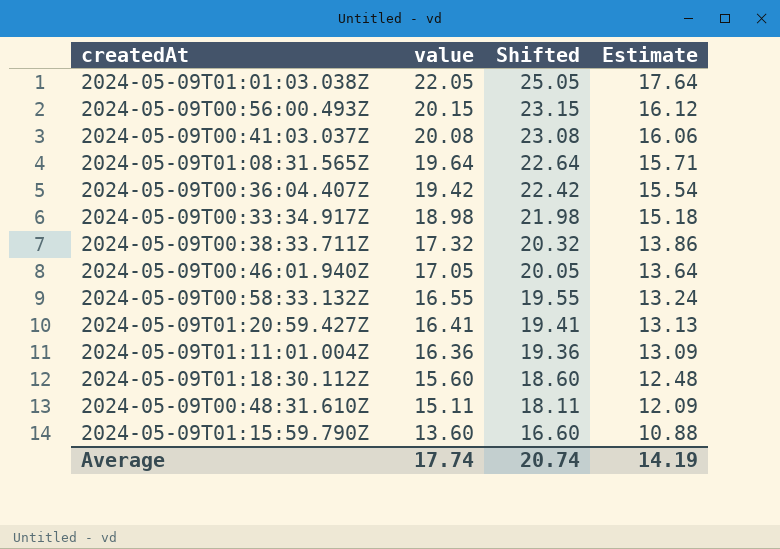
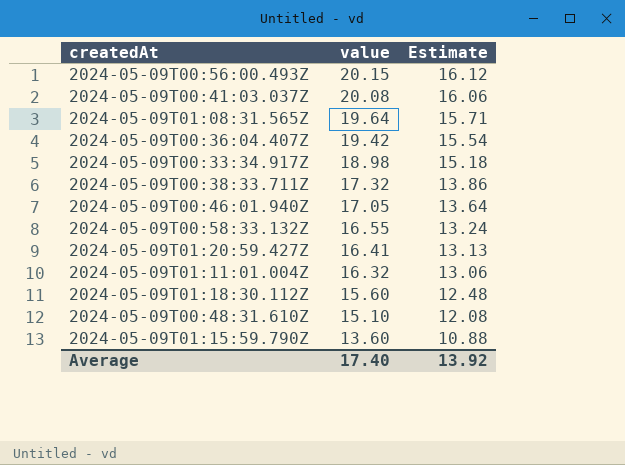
column Shifted | formula: [value] + 3 -> none
row 2024-05-09T01:01:03.038Z: 22.05 | 25.05 | 17.64 -> none
2024-05-09T01:11:01.004Z | value: 16.36 -> 16.32
2024-05-09T01:11:01.004Z | Estimate: 13.09 -> 13.06
2024-05-09T00:48:31.610Z | value: 15.11 -> 15.10
2024-05-09T00:48:31.610Z | Estimate: 12.09 -> 12.08
Average | value: 17.74 -> 17.40
Average | Estimate: 14.19 -> 13.92

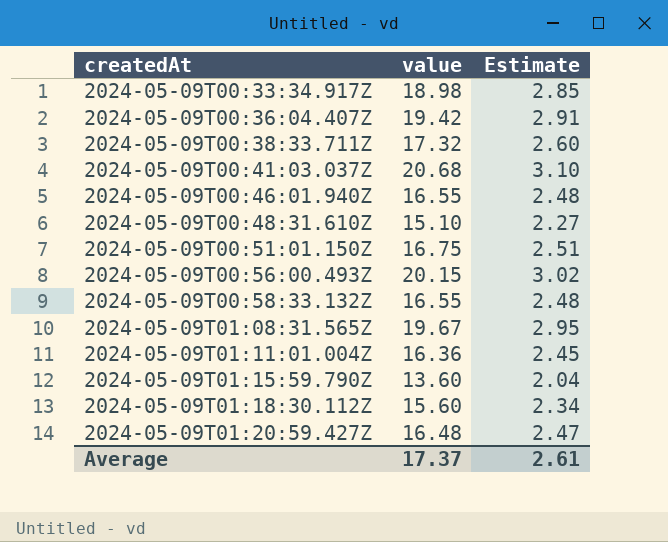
row order: value descending -> createdAt ascending
column Estimate | formula: [value] * 0.8 -> [value] * 0.15
2024-05-09T00:41:03.037Z | value: 20.08 -> 20.68
2024-05-09T00:46:01.940Z | value: 17.05 -> 16.55
row 2024-05-09T00:51:01.150Z: none -> 16.75 | 2.51
2024-05-09T01:08:31.565Z | value: 19.64 -> 19.67
2024-05-09T01:11:01.004Z | value: 16.32 -> 16.36
2024-05-09T01:20:59.427Z | value: 16.41 -> 16.48
Average | value: 17.40 -> 17.37
Average | Estimate: 13.92 -> 2.61

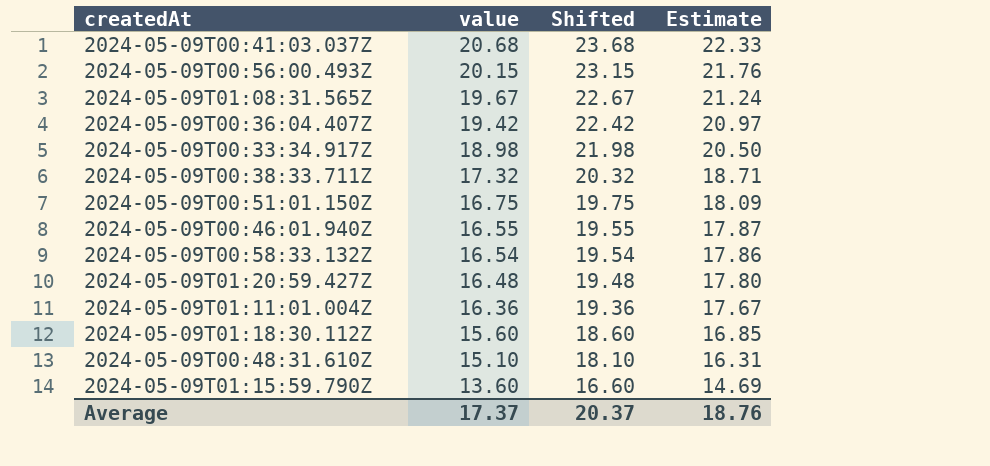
row order: createdAt ascending -> value descending
column Shifted | formula: none -> [value] + 3
column Estimate | formula: [value] * 0.15 -> [value] * 1.08
2024-05-09T00:58:33.132Z | value: 16.55 -> 16.54
Average | Estimate: 2.61 -> 18.76

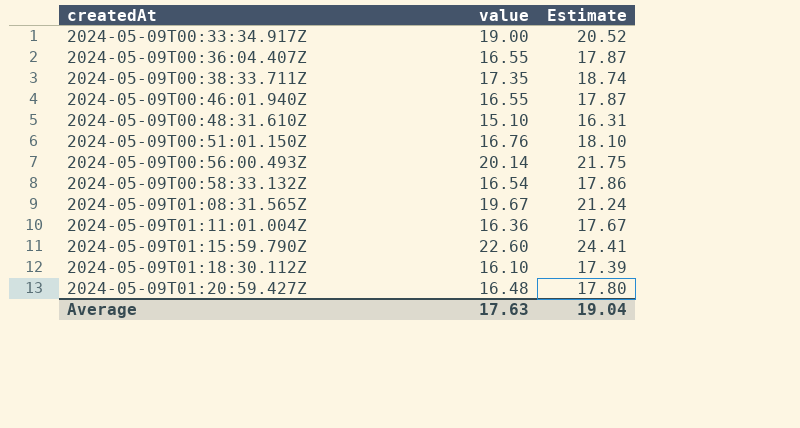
row order: value descending -> createdAt ascending
column Shifted | formula: [value] + 3 -> none
row 2024-05-09T00:41:03.037Z: 20.68 | 23.68 | 22.33 -> none
2024-05-09T00:33:34.917Z | value: 18.98 -> 19.00
2024-05-09T00:33:34.917Z | Estimate: 20.50 -> 20.52
2024-05-09T00:36:04.407Z | value: 19.42 -> 16.55
2024-05-09T00:36:04.407Z | Estimate: 20.97 -> 17.87
2024-05-09T00:38:33.711Z | value: 17.32 -> 17.35
2024-05-09T00:38:33.711Z | Estimate: 18.71 -> 18.74
2024-05-09T00:51:01.150Z | value: 16.75 -> 16.76
2024-05-09T00:51:01.150Z | Estimate: 18.09 -> 18.10
2024-05-09T00:56:00.493Z | value: 20.15 -> 20.14
2024-05-09T00:56:00.493Z | Estimate: 21.76 -> 21.75
2024-05-09T01:15:59.790Z | value: 13.60 -> 22.60
2024-05-09T01:15:59.790Z | Estimate: 14.69 -> 24.41
2024-05-09T01:18:30.112Z | value: 15.60 -> 16.10
2024-05-09T01:18:30.112Z | Estimate: 16.85 -> 17.39
Average | value: 17.37 -> 17.63
Average | Estimate: 18.76 -> 19.04

